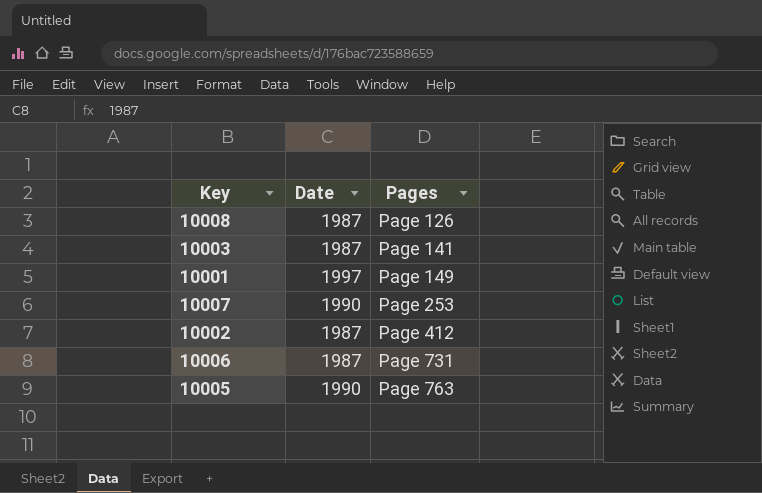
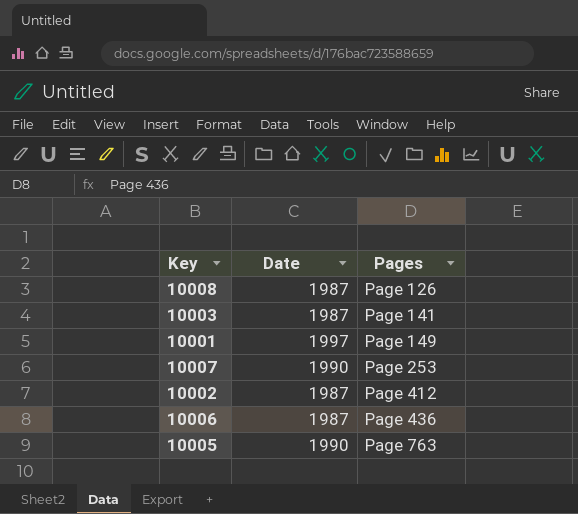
10006 | Pages: Page 731 -> Page 436

